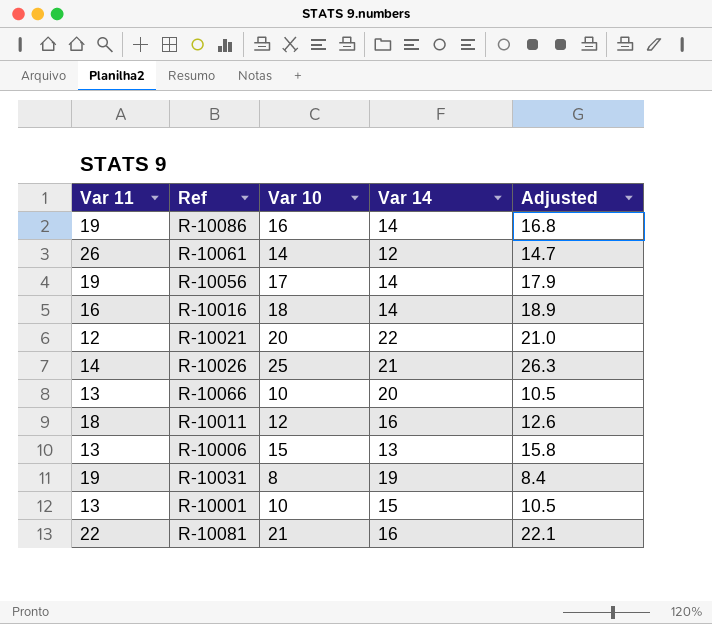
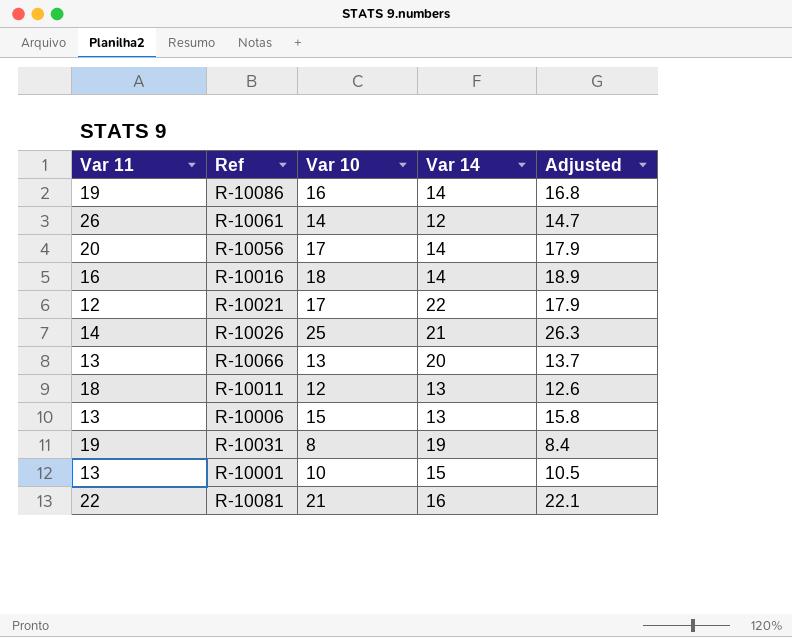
R-10056 | Var 11: 19 -> 20
R-10021 | Var 10: 20 -> 17
R-10021 | Adjusted: 21.0 -> 17.9
R-10066 | Var 10: 10 -> 13
R-10066 | Adjusted: 10.5 -> 13.7
R-10011 | Var 14: 16 -> 13

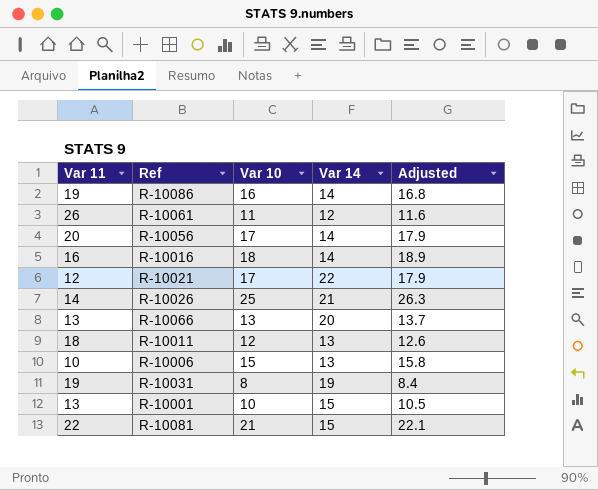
R-10061 | Var 10: 14 -> 11
R-10061 | Adjusted: 14.7 -> 11.6
R-10006 | Var 11: 13 -> 10
R-10081 | Var 14: 16 -> 15

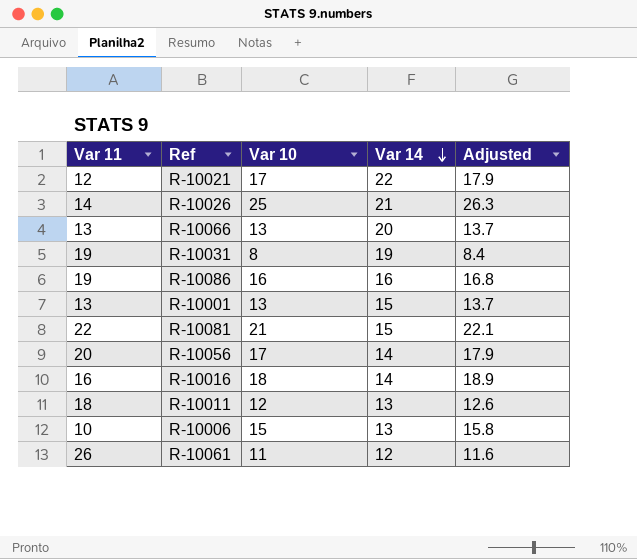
row order: none -> Var 14 descending
R-10086 | Var 14: 14 -> 16
R-10001 | Var 10: 10 -> 13
R-10001 | Adjusted: 10.5 -> 13.7

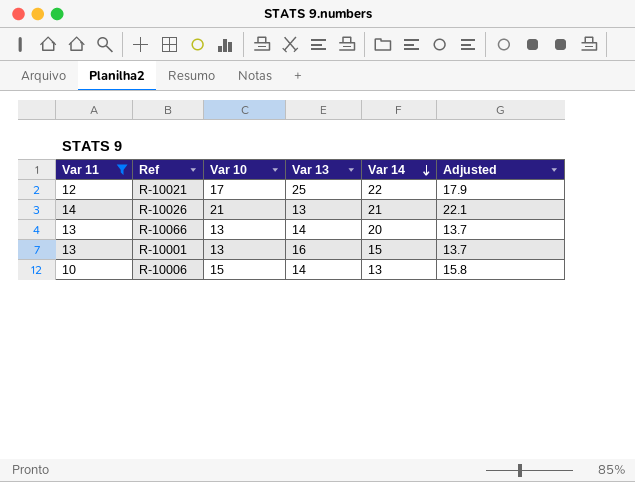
filter: none -> Var 11 <= 14
column Var 13 | position: none -> 4
R-10026 | Var 10: 25 -> 21
R-10026 | Adjusted: 26.3 -> 22.1

